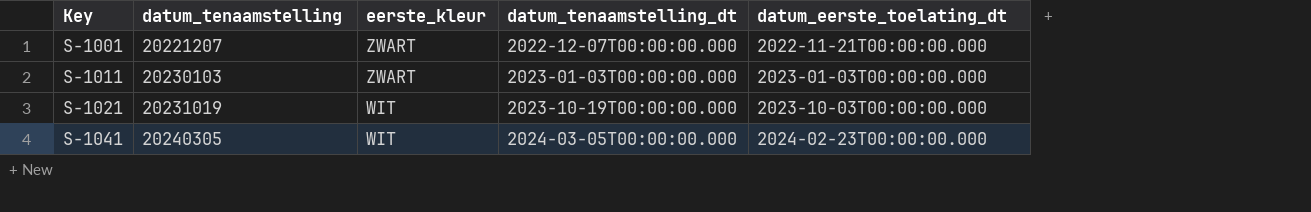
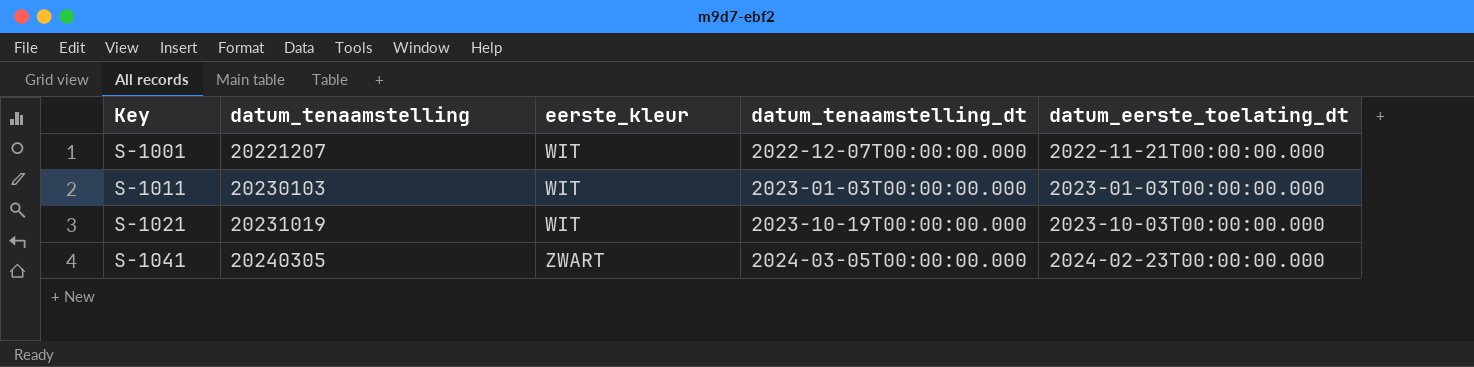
S-1001 | eerste_kleur: ZWART -> WIT
S-1011 | eerste_kleur: ZWART -> WIT
S-1041 | eerste_kleur: WIT -> ZWART

